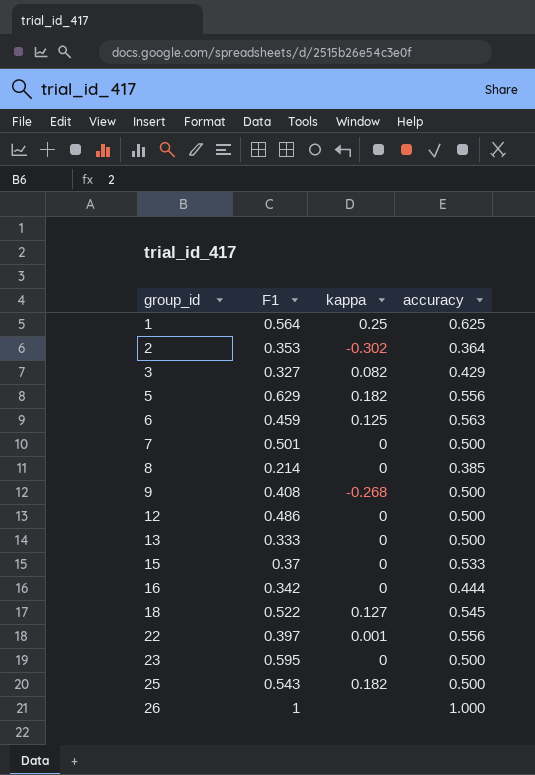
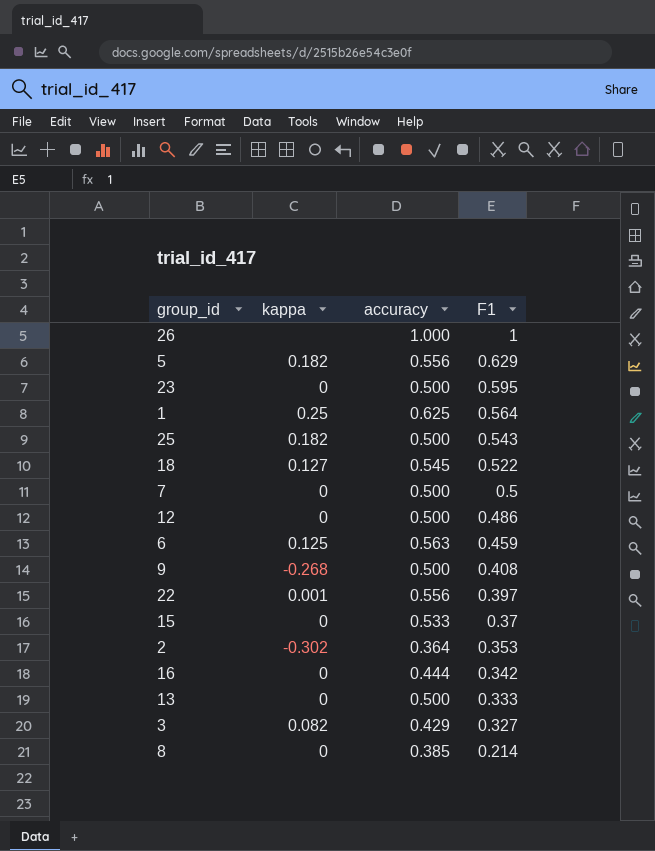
row order: group_id ascending -> F1 descending
column F1 | position: 2 -> 4
7 | F1: 0.501 -> 0.5

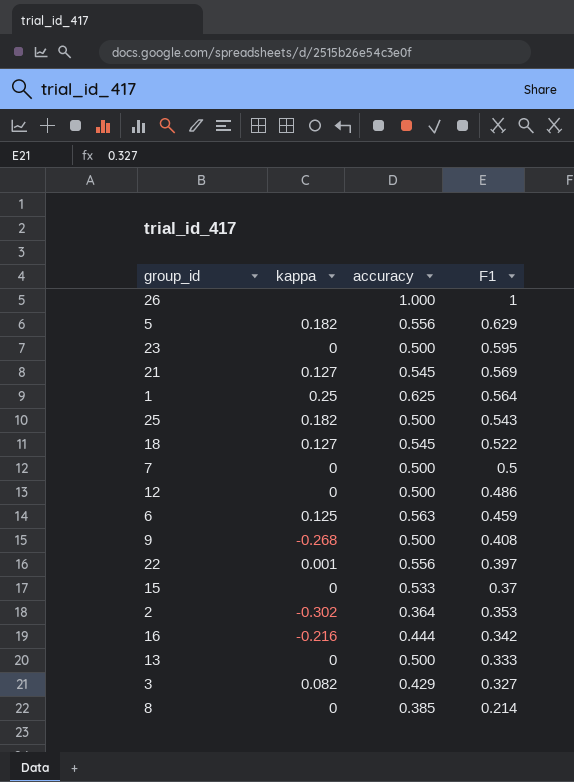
row 21: none -> 0.127 | 0.545 | 0.569
16 | kappa: 0 -> -0.216

